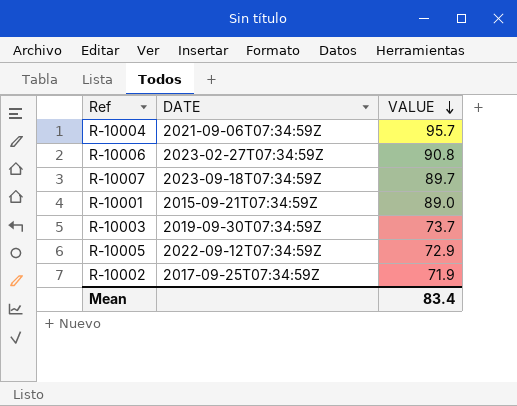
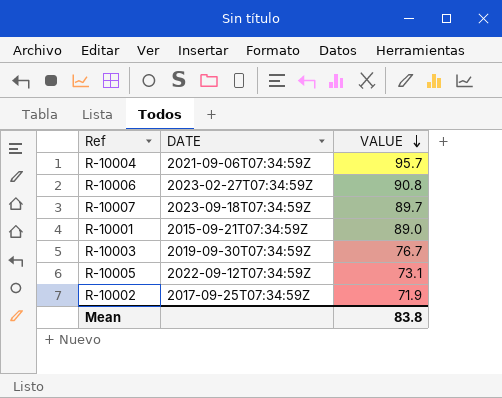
R-10003 | VALUE: 73.7 -> 76.7
R-10005 | VALUE: 72.9 -> 73.1
Mean | VALUE: 83.4 -> 83.8

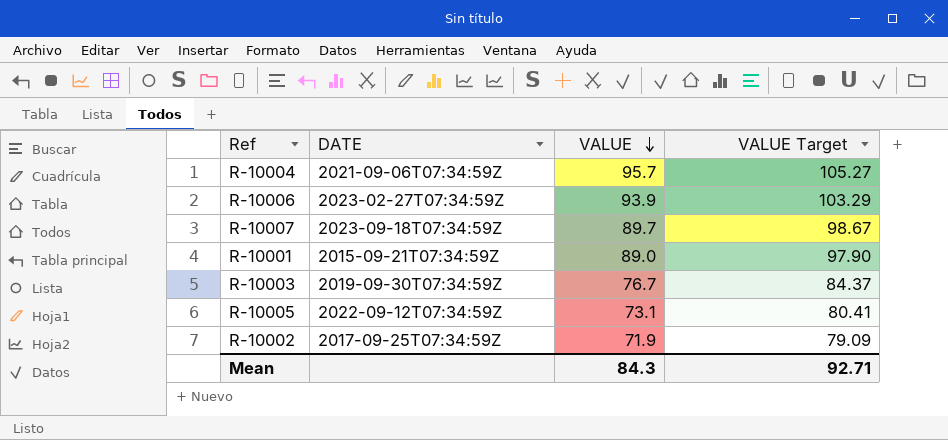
column VALUE Target | formula: none -> [VALUE] * 1.1
R-10006 | VALUE: 90.8 -> 93.9
Mean | VALUE: 83.8 -> 84.3

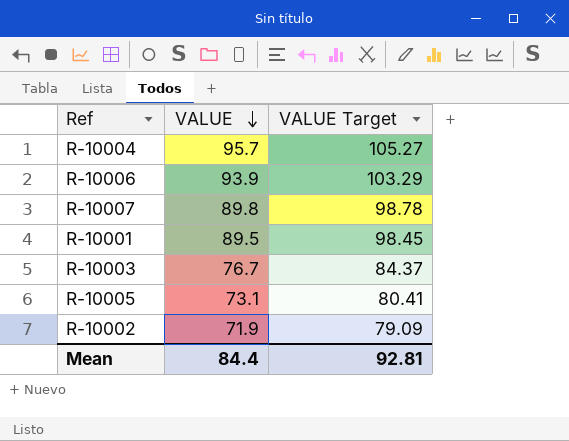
column DATE | position: 2 -> none
R-10007 | VALUE: 89.7 -> 89.8
R-10007 | VALUE Target: 98.67 -> 98.78
R-10001 | VALUE: 89.0 -> 89.5
R-10001 | VALUE Target: 97.90 -> 98.45
Mean | VALUE: 84.3 -> 84.4
Mean | VALUE Target: 92.71 -> 92.81

